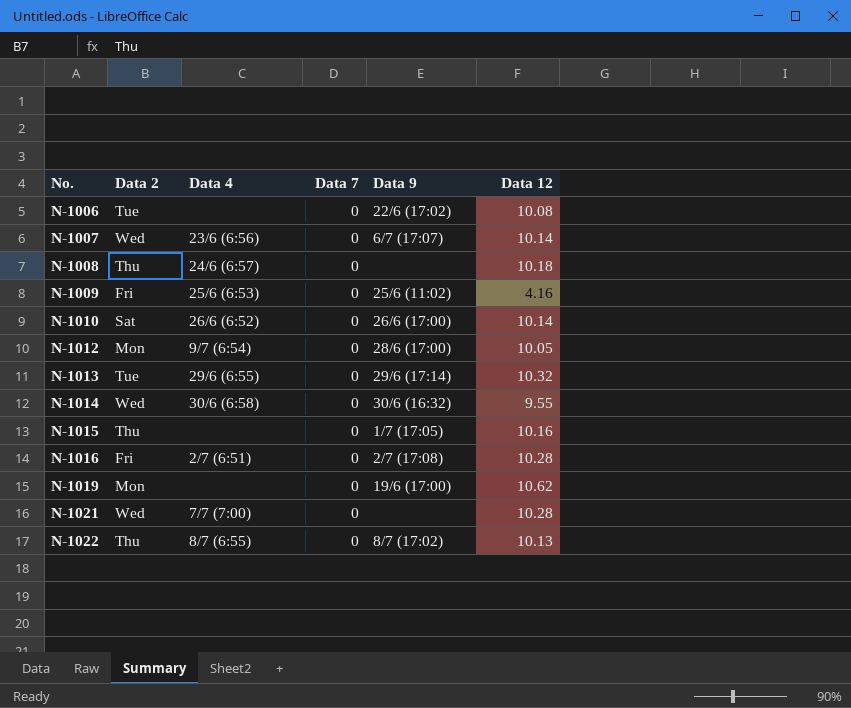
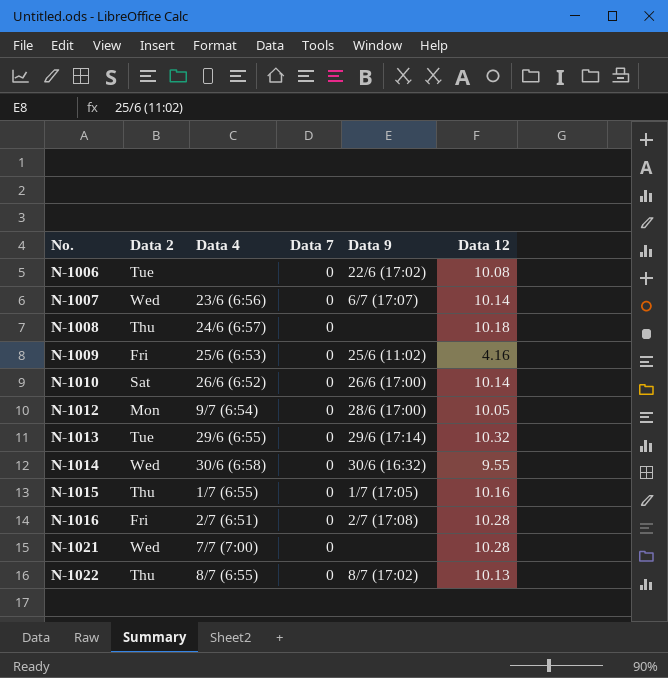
row N-1019: Mon | none | 0 | 19/6 (17:00) | 10.62 -> none
N-1015 | Data 4: none -> 1/7 (6:55)

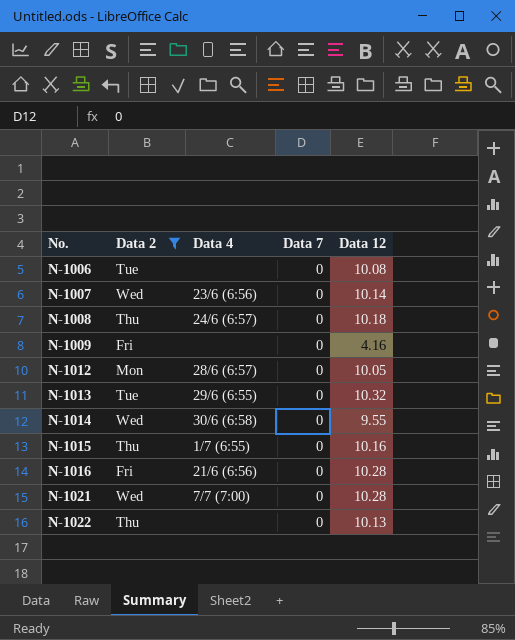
filter: none -> Data 2 != Sat
column Data 9 | position: 5 -> none
N-1009 | Data 4: 25/6 (6:53) -> none
N-1012 | Data 4: 9/7 (6:54) -> 28/6 (6:57)
N-1016 | Data 4: 2/7 (6:51) -> 21/6 (6:56)
N-1022 | Data 4: 8/7 (6:55) -> none

